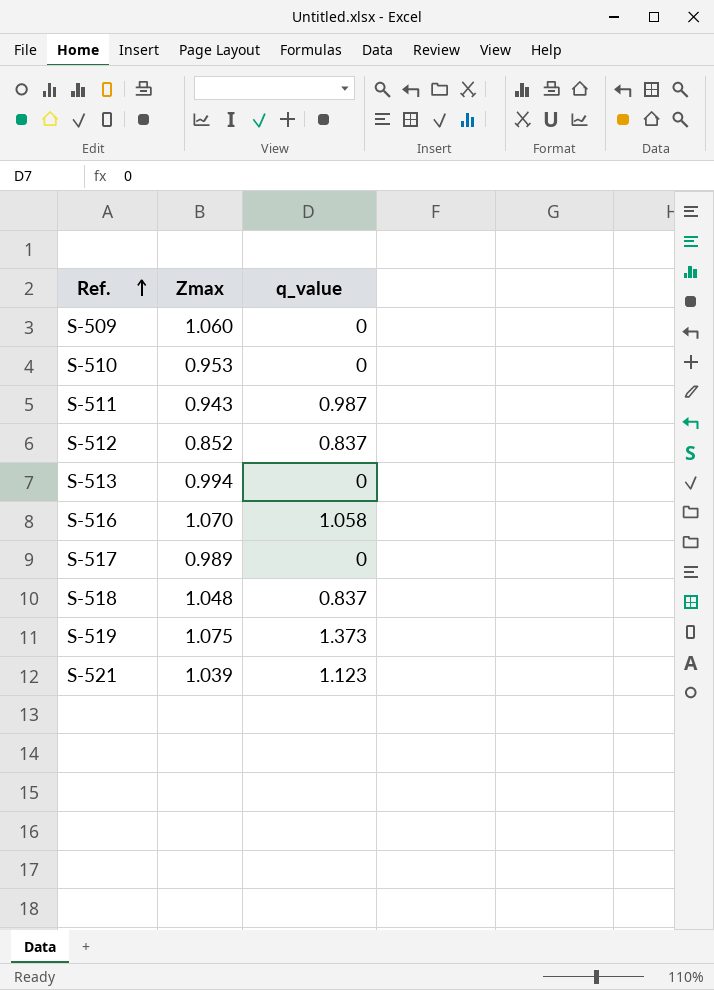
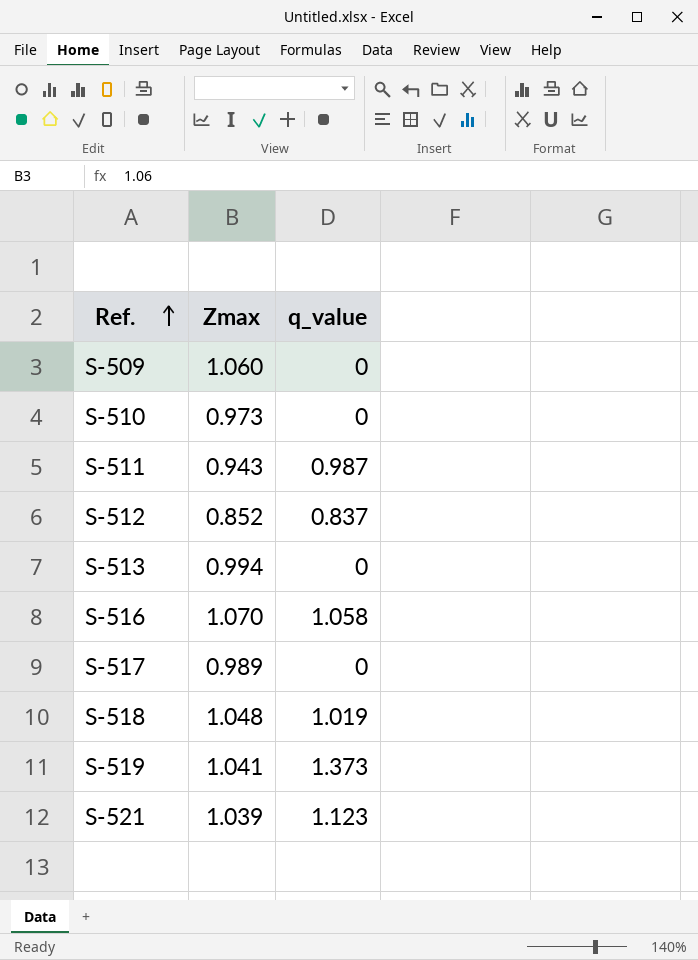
S-510 | Zmax: 0.953 -> 0.973
S-518 | q_value: 0.837 -> 1.019
S-519 | Zmax: 1.075 -> 1.041

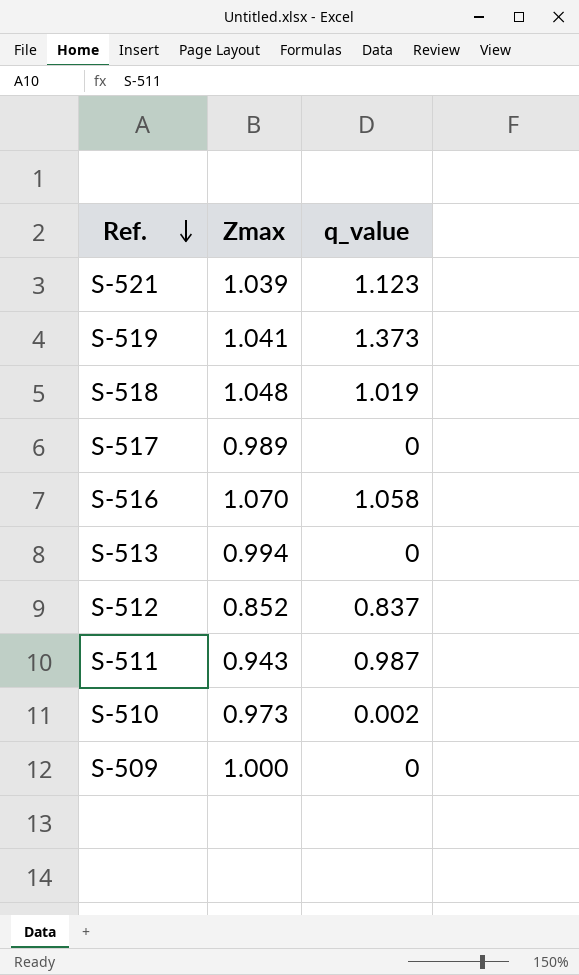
row order: Ref. ascending -> Ref. descending
S-510 | q_value: 0 -> 0.002
S-509 | Zmax: 1.060 -> 1.000

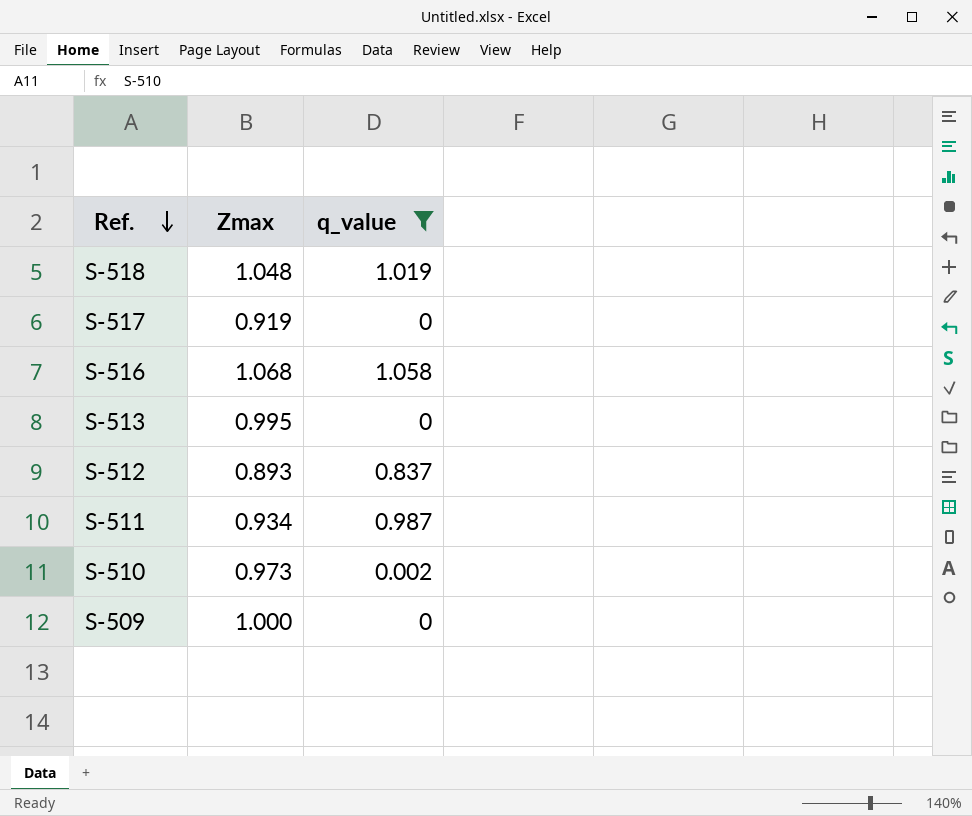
filter: none -> q_value <= 1.058
S-517 | Zmax: 0.989 -> 0.919
S-516 | Zmax: 1.070 -> 1.068
S-513 | Zmax: 0.994 -> 0.995
S-512 | Zmax: 0.852 -> 0.893
S-511 | Zmax: 0.943 -> 0.934

